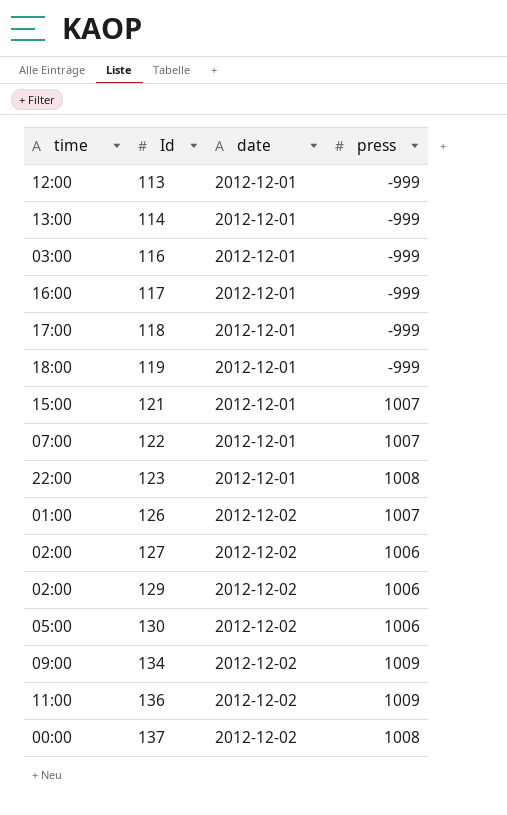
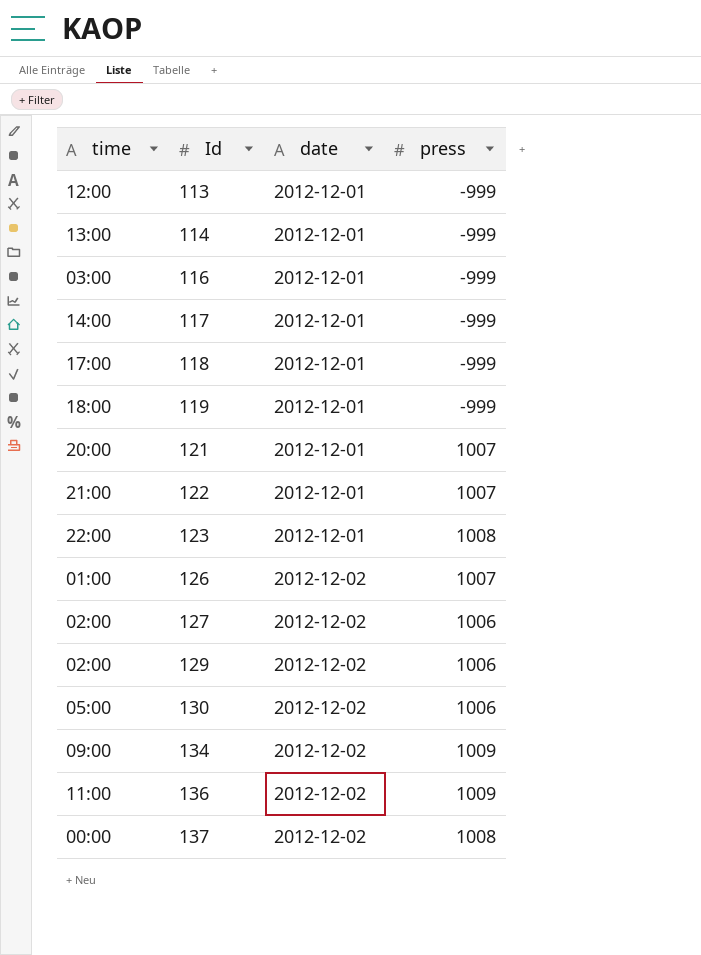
117 | time: 16:00 -> 14:00
121 | time: 15:00 -> 20:00
122 | time: 07:00 -> 21:00

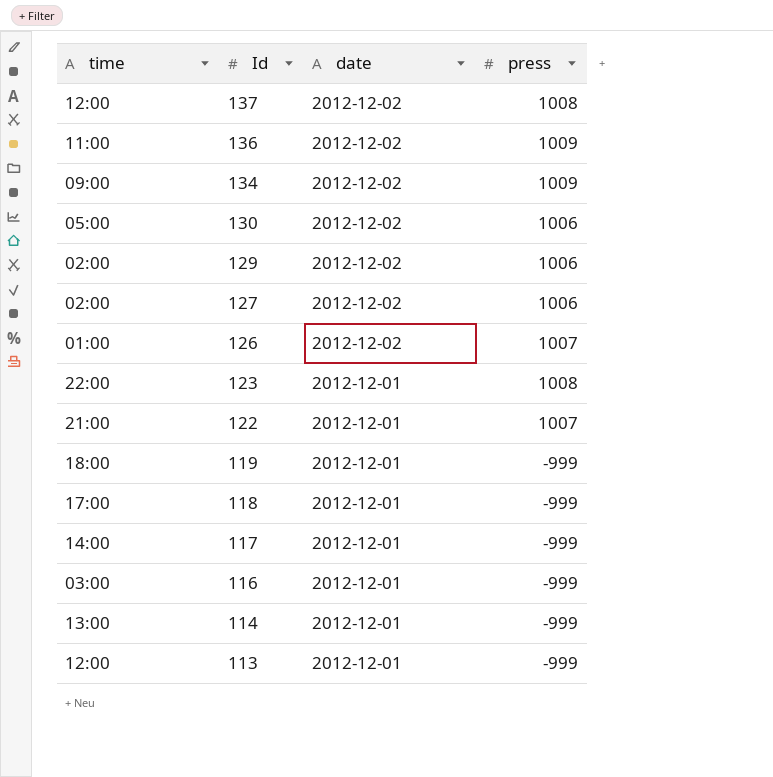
row order: Id ascending -> Id descending
row 121: 20:00 | 2012-12-01 | 1007 -> none
137 | time: 00:00 -> 12:00

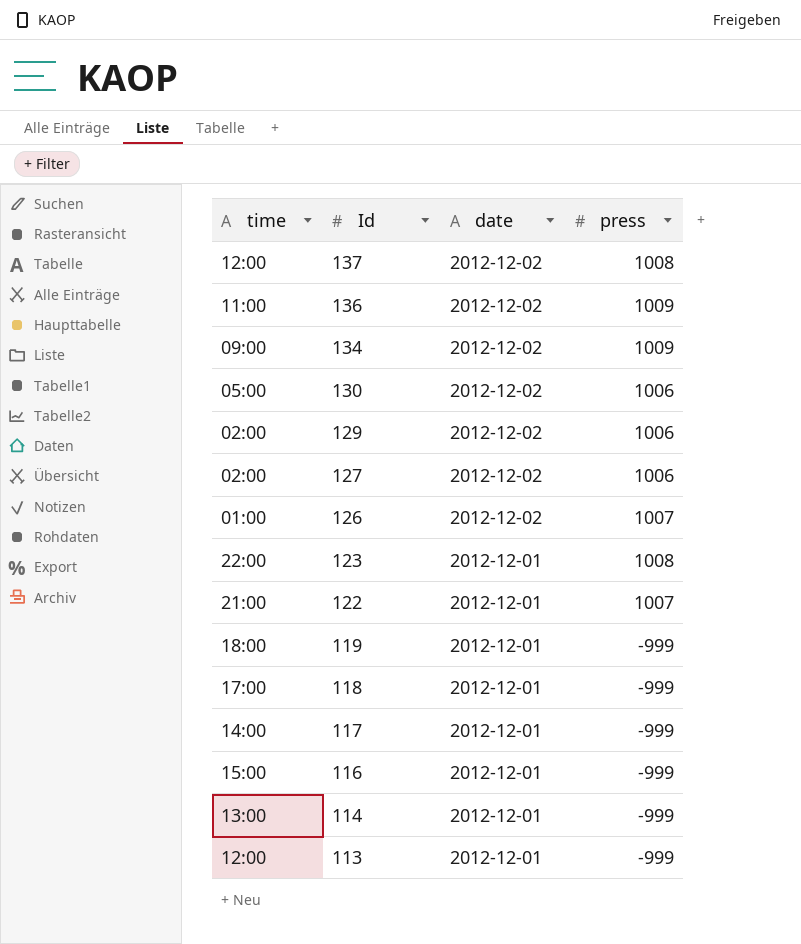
116 | time: 03:00 -> 15:00

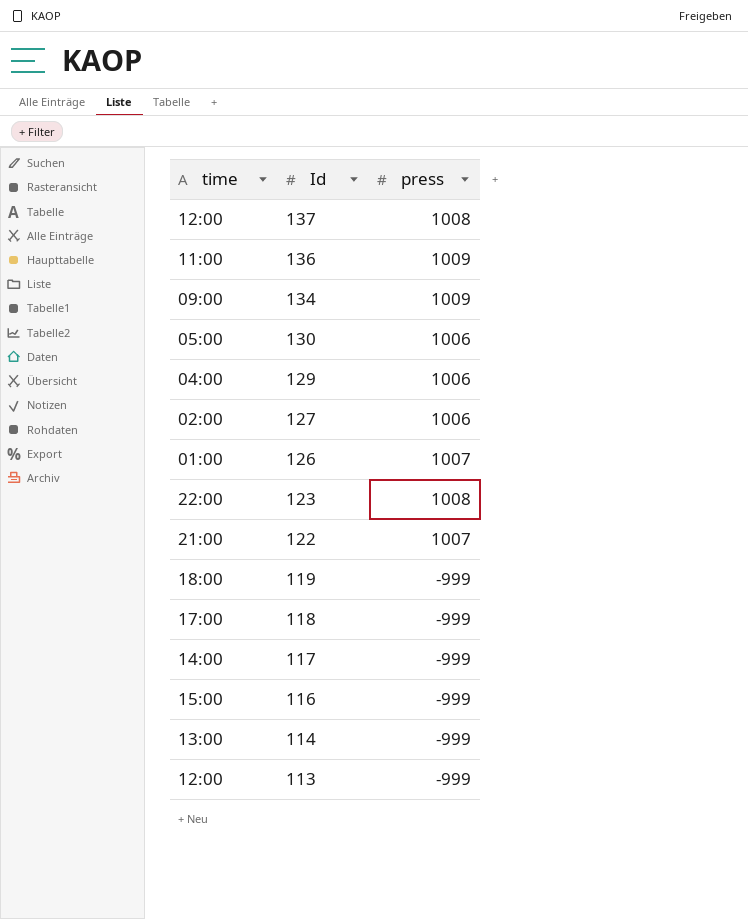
column date | position: 3 -> none
129 | time: 02:00 -> 04:00

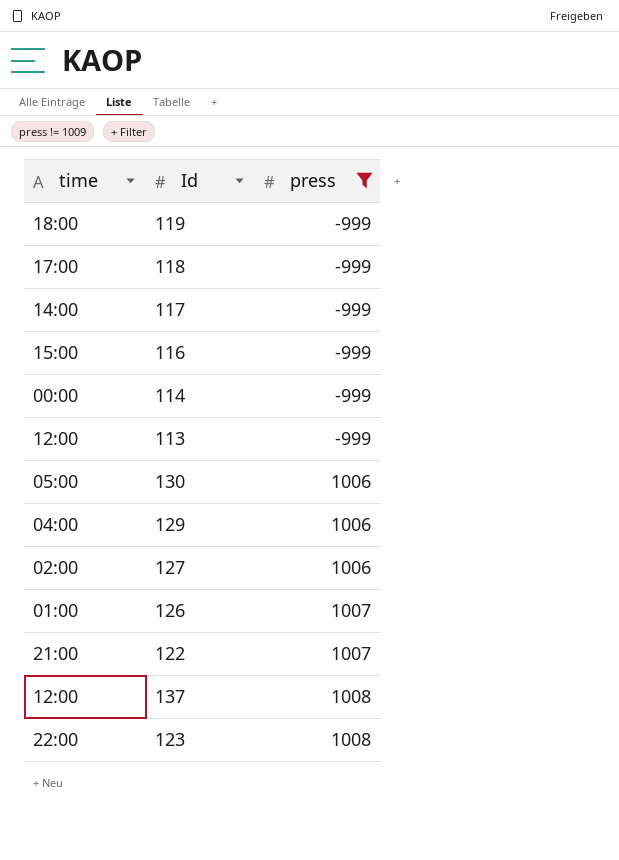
filter: none -> press != 1009
row order: Id descending -> press ascending
114 | time: 13:00 -> 00:00

